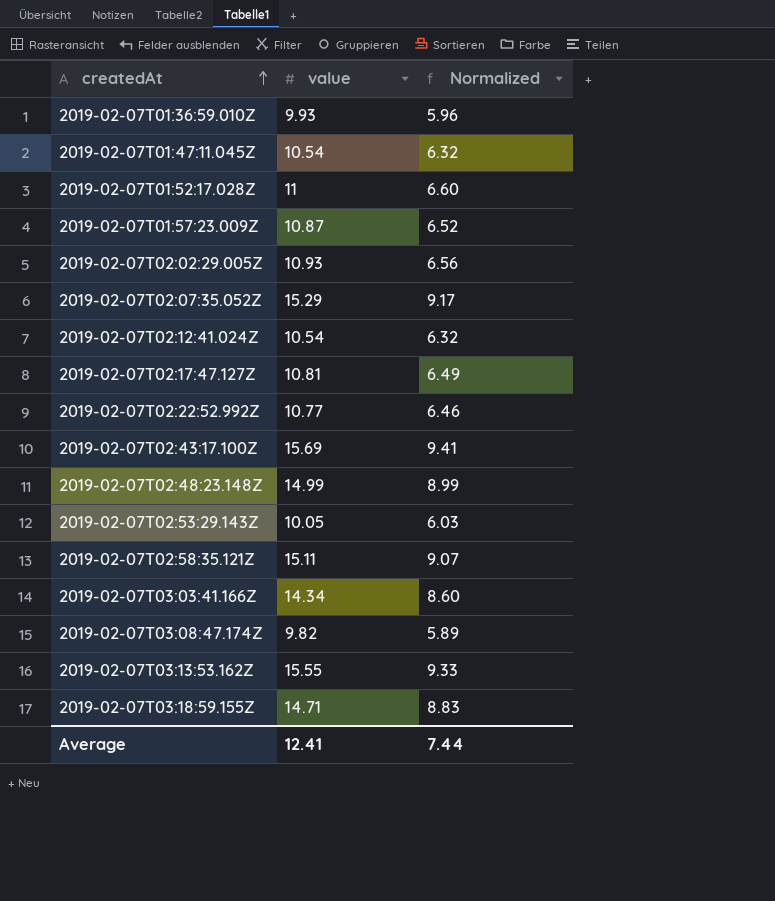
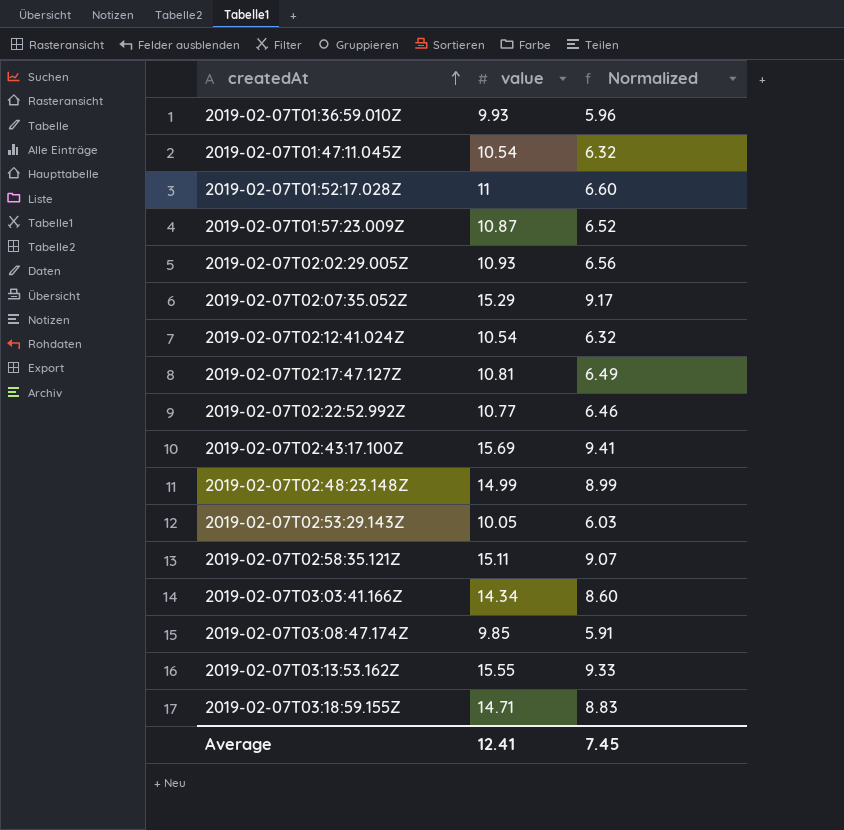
2019-02-07T03:08:47.174Z | value: 9.82 -> 9.85
2019-02-07T03:08:47.174Z | Normalized: 5.89 -> 5.91
Average | Normalized: 7.44 -> 7.45

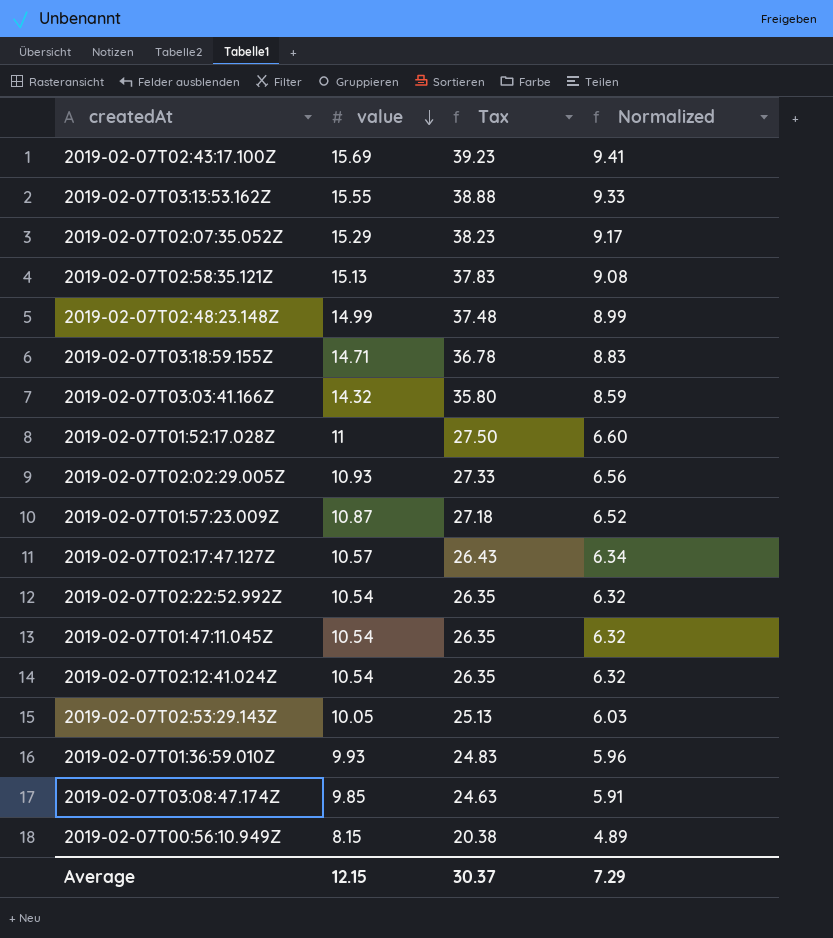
row order: createdAt ascending -> value descending
column Tax | formula: none -> [value] * 2.5
2019-02-07T02:58:35.121Z | value: 15.11 -> 15.13
2019-02-07T02:58:35.121Z | Normalized: 9.07 -> 9.08
2019-02-07T03:03:41.166Z | value: 14.34 -> 14.32
2019-02-07T03:03:41.166Z | Normalized: 8.60 -> 8.59
2019-02-07T02:17:47.127Z | value: 10.81 -> 10.57
2019-02-07T02:17:47.127Z | Normalized: 6.49 -> 6.34
2019-02-07T02:22:52.992Z | value: 10.77 -> 10.54
2019-02-07T02:22:52.992Z | Normalized: 6.46 -> 6.32
row 2019-02-07T00:56:10.949Z: none -> 8.15 | 20.38 | 4.89
Average | value: 12.41 -> 12.15
Average | Normalized: 7.45 -> 7.29

